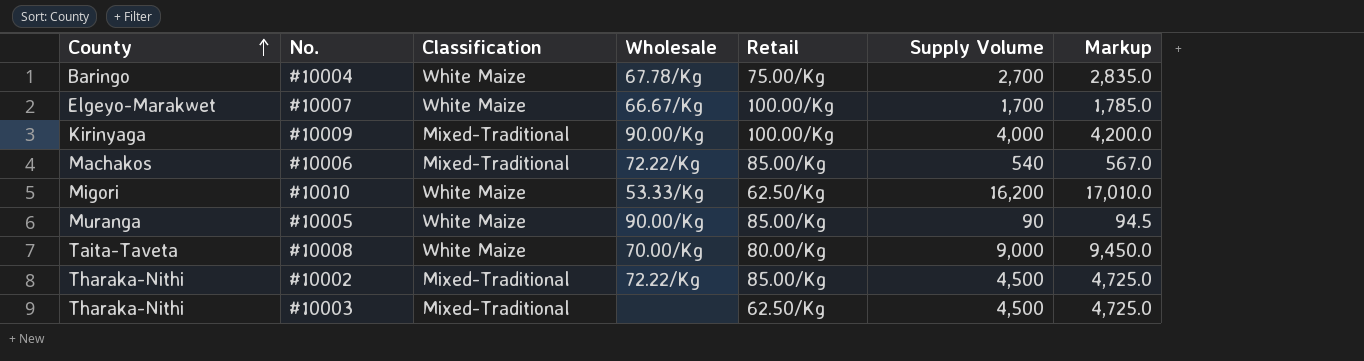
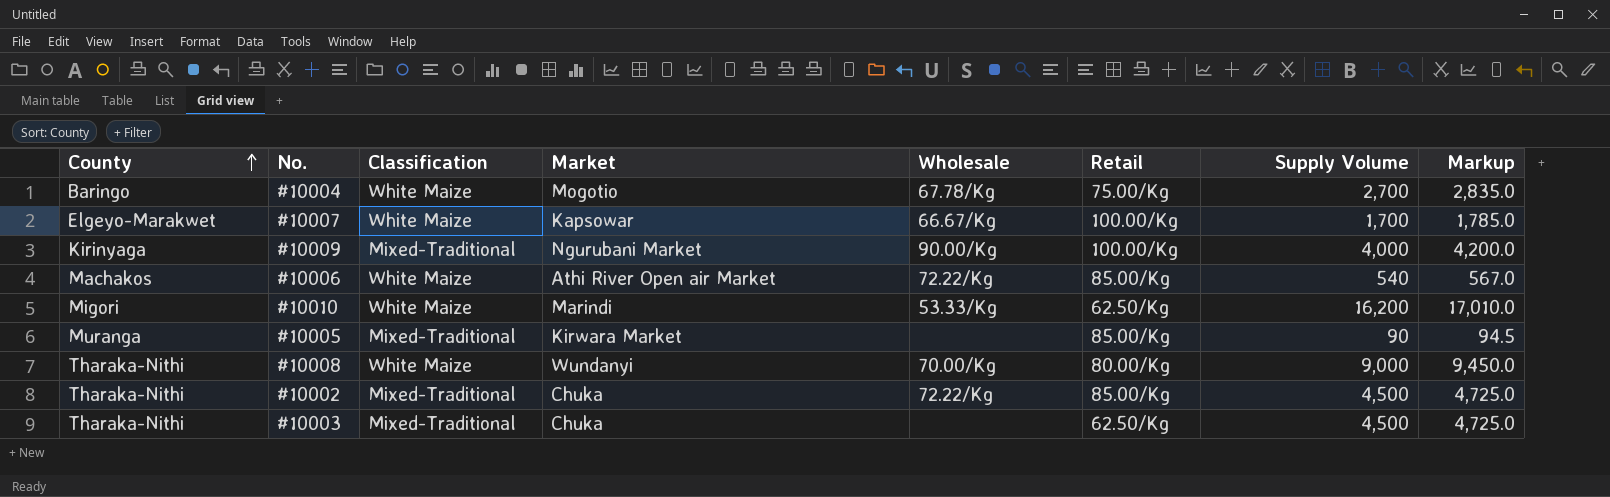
column Market | position: none -> 4
#10006 | Classification: Mixed-Traditional -> White Maize
#10005 | Classification: White Maize -> Mixed-Traditional
#10005 | Wholesale: 90.00/Kg -> none
#10008 | County: Taita-Taveta -> Tharaka-Nithi

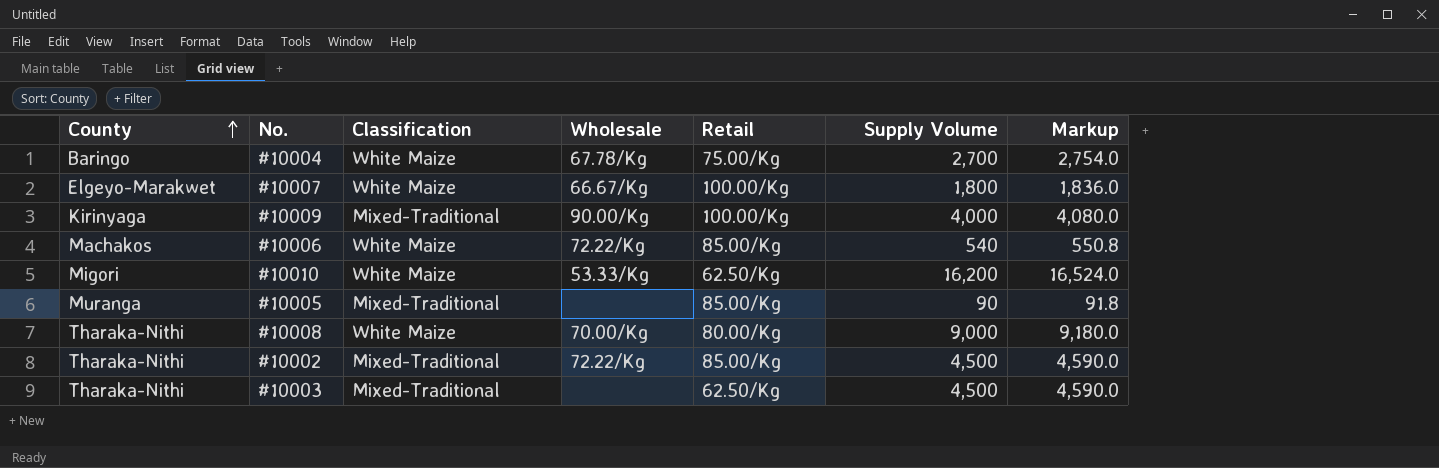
column Market | position: 4 -> none
column Markup | formula: [Supply Volume] * 1.05 -> [Supply Volume] * 1.02
#10007 | Supply Volume: 1,700 -> 1,800

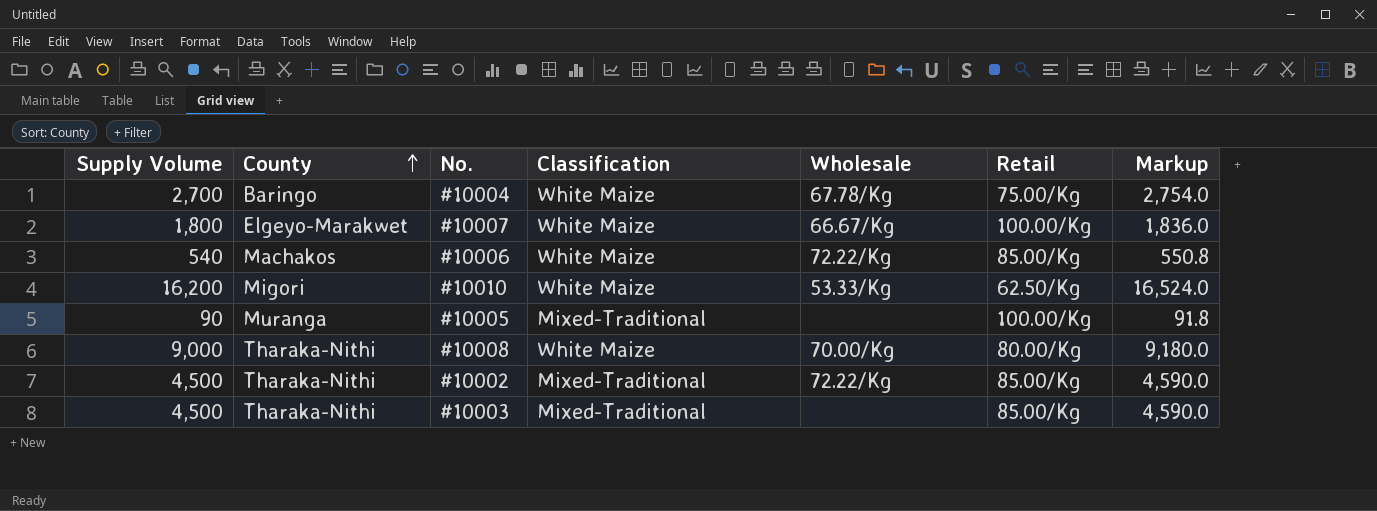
column Supply Volume | position: 6 -> 1
row #10009: Kirinyaga | Mixed-Traditional | 90.00/Kg | 100.00/Kg | 4,000 | 4,080.0 -> none
#10005 | Retail: 85.00/Kg -> 100.00/Kg
#10003 | Retail: 62.50/Kg -> 85.00/Kg

